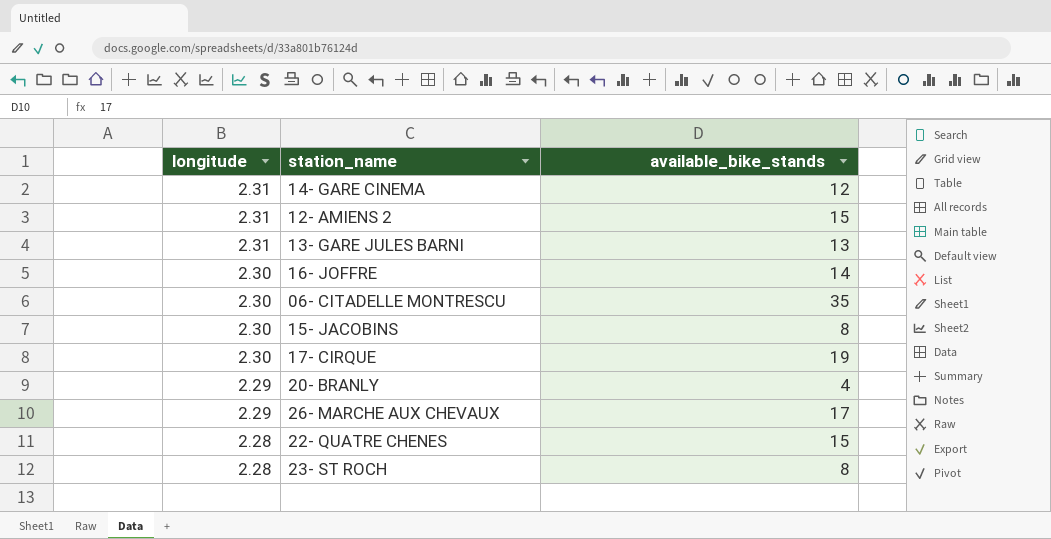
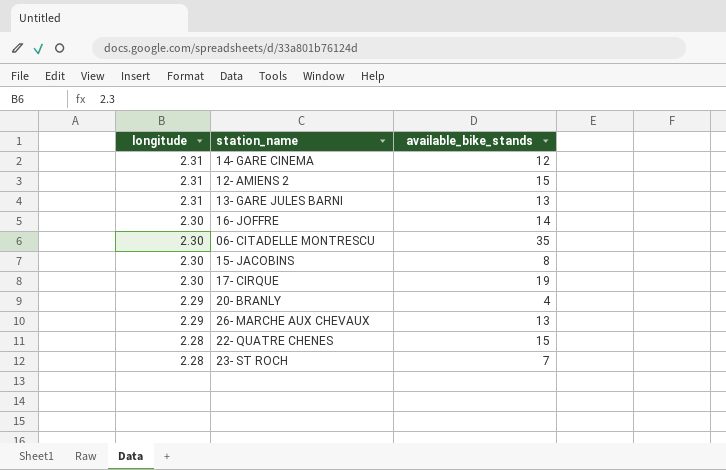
26- MARCHE AUX CHEVAUX | available_bike_stands: 17 -> 13
23- ST ROCH | available_bike_stands: 8 -> 7

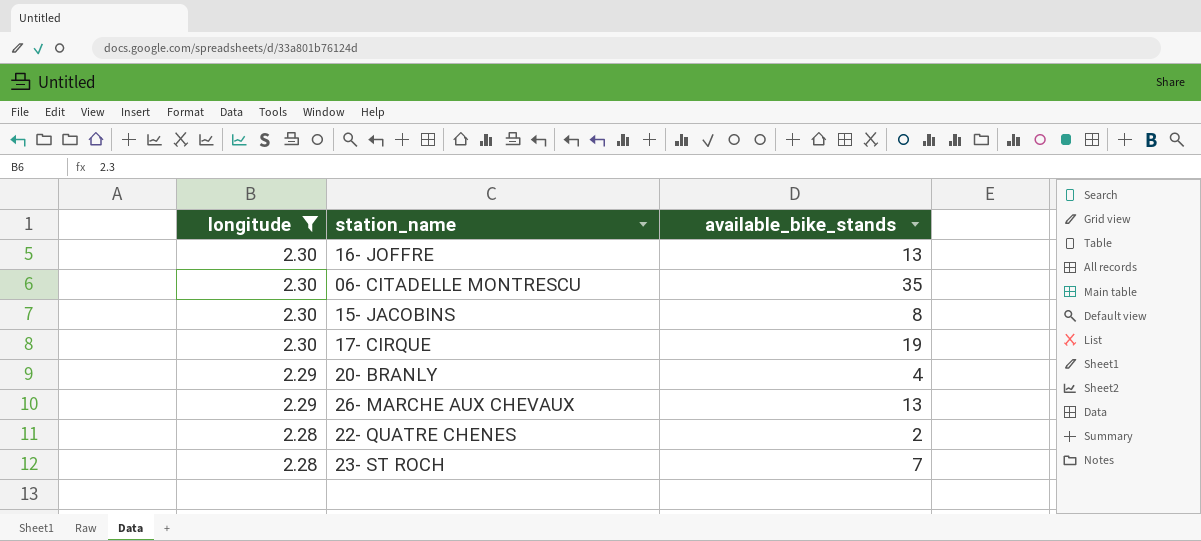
filter: none -> longitude != 2.31
16- JOFFRE | available_bike_stands: 14 -> 13
22- QUATRE CHENES | available_bike_stands: 15 -> 2

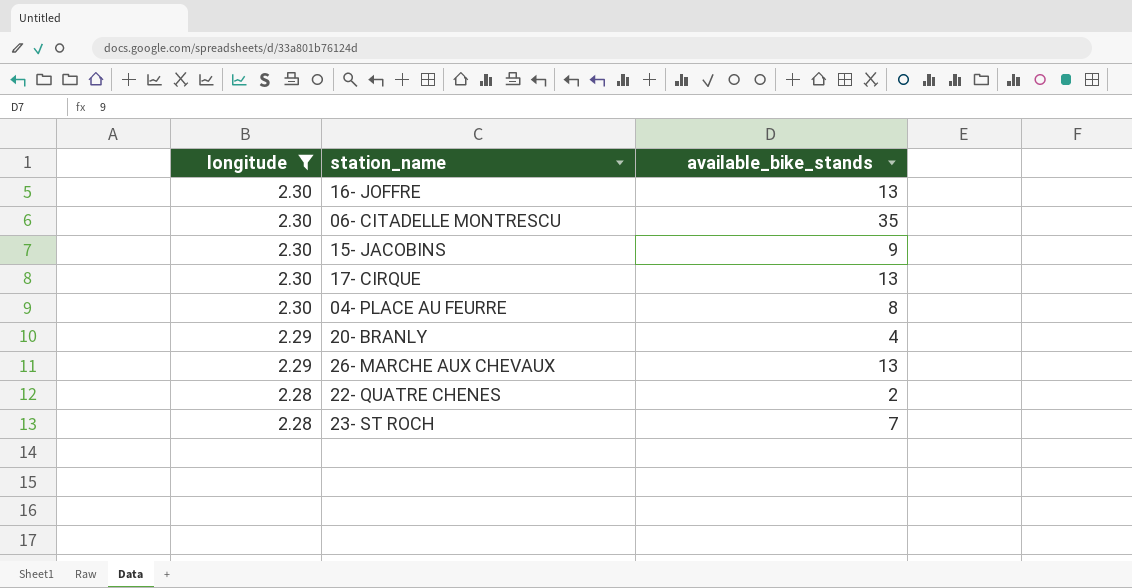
15- JACOBINS | available_bike_stands: 8 -> 9
17- CIRQUE | available_bike_stands: 19 -> 13
row 04- PLACE AU FEURRE: none -> 2.30 | 8

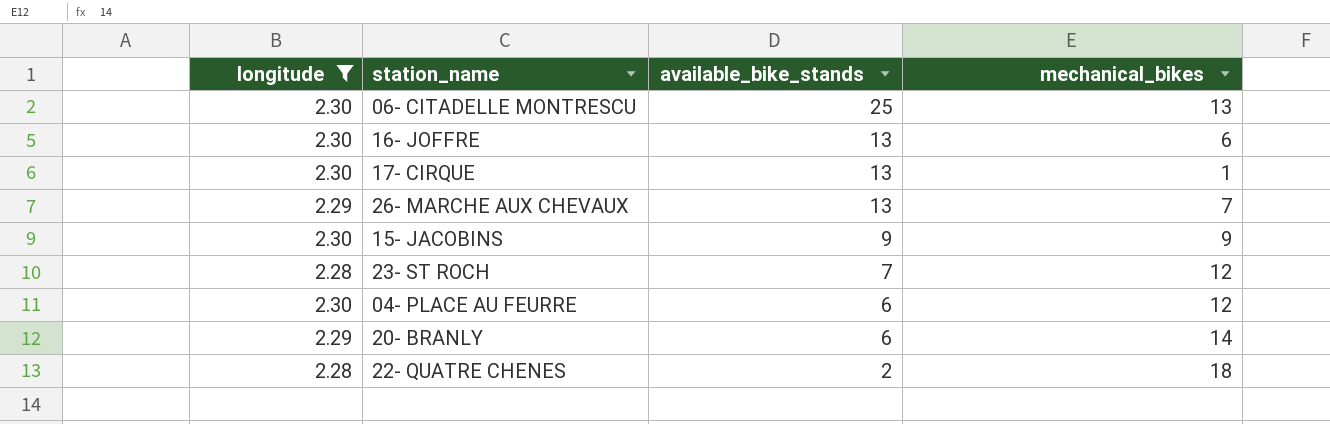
row order: longitude descending -> available_bike_stands descending
column mechanical_bikes | position: none -> 4
06- CITADELLE MONTRESCU | available_bike_stands: 35 -> 25
04- PLACE AU FEURRE | available_bike_stands: 8 -> 6
20- BRANLY | available_bike_stands: 4 -> 6

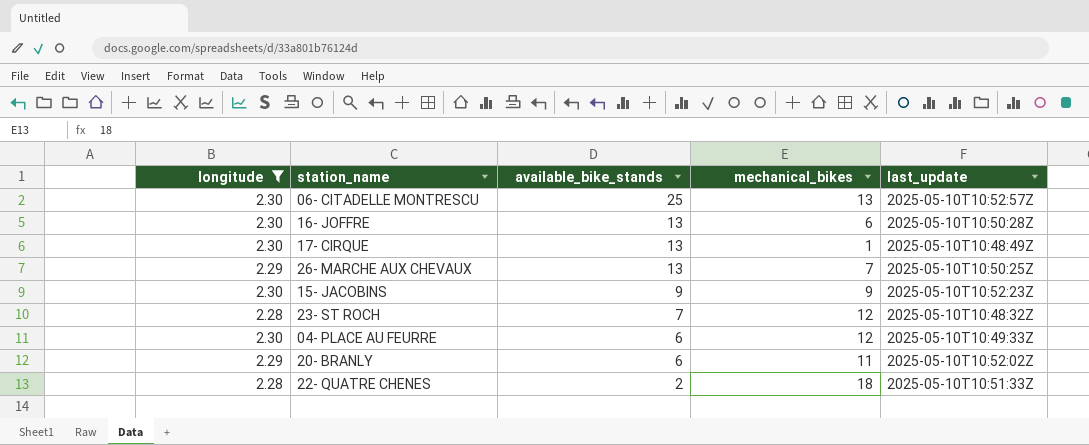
column last_update | position: none -> 5
20- BRANLY | mechanical_bikes: 14 -> 11

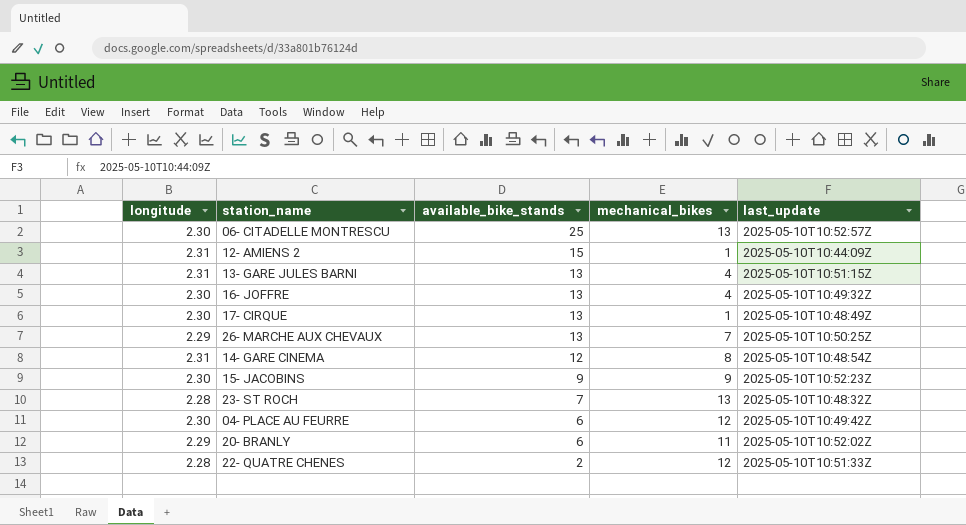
filter: longitude != 2.31 -> none
16- JOFFRE | mechanical_bikes: 6 -> 4
16- JOFFRE | last_update: 2025-05-10T10:50:28Z -> 2025-05-10T10:49:32Z
23- ST ROCH | mechanical_bikes: 12 -> 13
04- PLACE AU FEURRE | last_update: 2025-05-10T10:49:33Z -> 2025-05-10T10:49:42Z
22- QUATRE CHENES | mechanical_bikes: 18 -> 12

